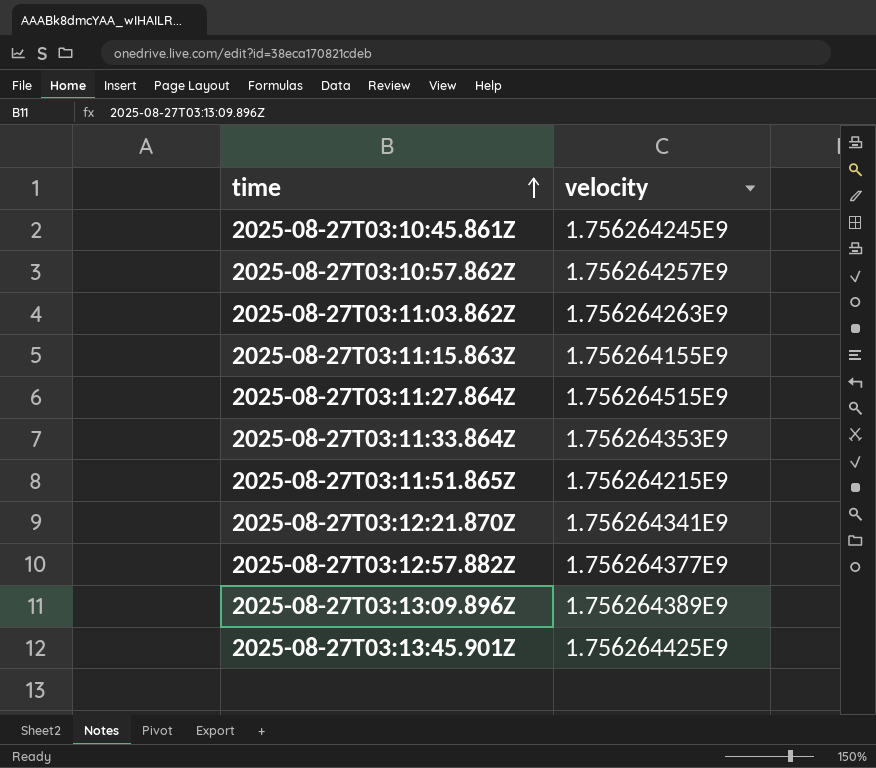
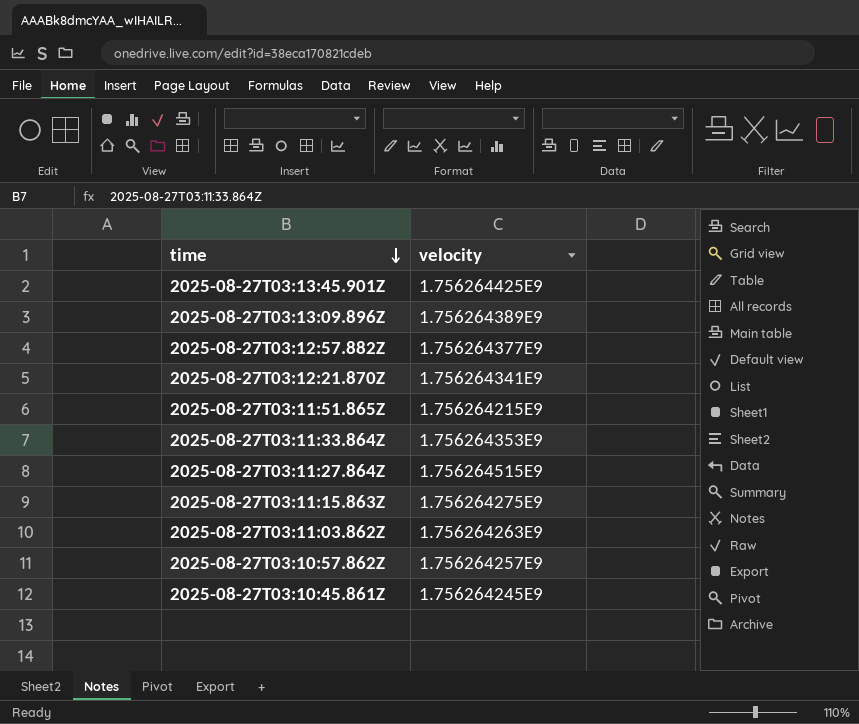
row order: time ascending -> time descending
2025-08-27T03:11:15.863Z | velocity: 1.756264155E9 -> 1.756264275E9

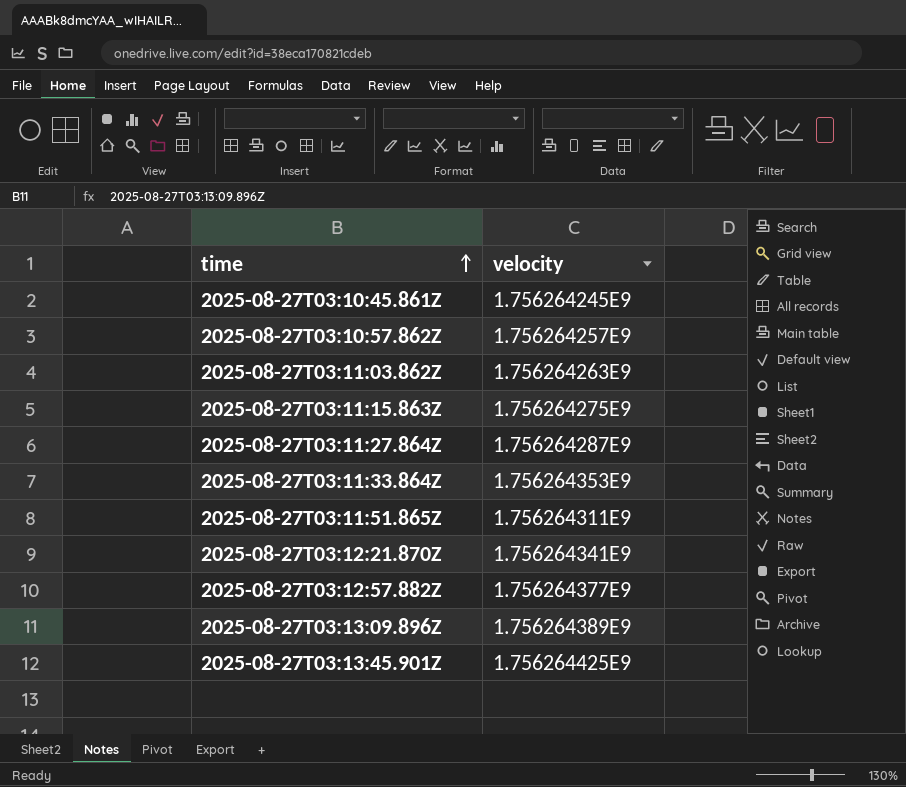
row order: time descending -> time ascending
2025-08-27T03:11:27.864Z | velocity: 1.756264515E9 -> 1.756264287E9
2025-08-27T03:11:51.865Z | velocity: 1.756264215E9 -> 1.756264311E9

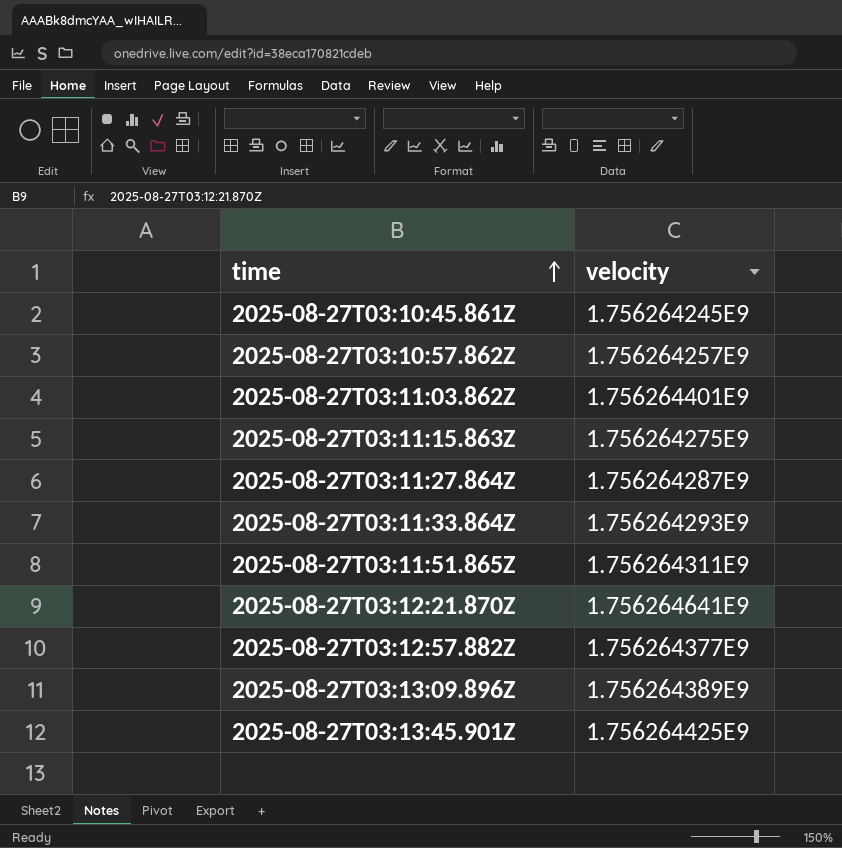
2025-08-27T03:11:03.862Z | velocity: 1.756264263E9 -> 1.756264401E9
2025-08-27T03:11:33.864Z | velocity: 1.756264353E9 -> 1.756264293E9
2025-08-27T03:12:21.870Z | velocity: 1.756264341E9 -> 1.756264641E9

